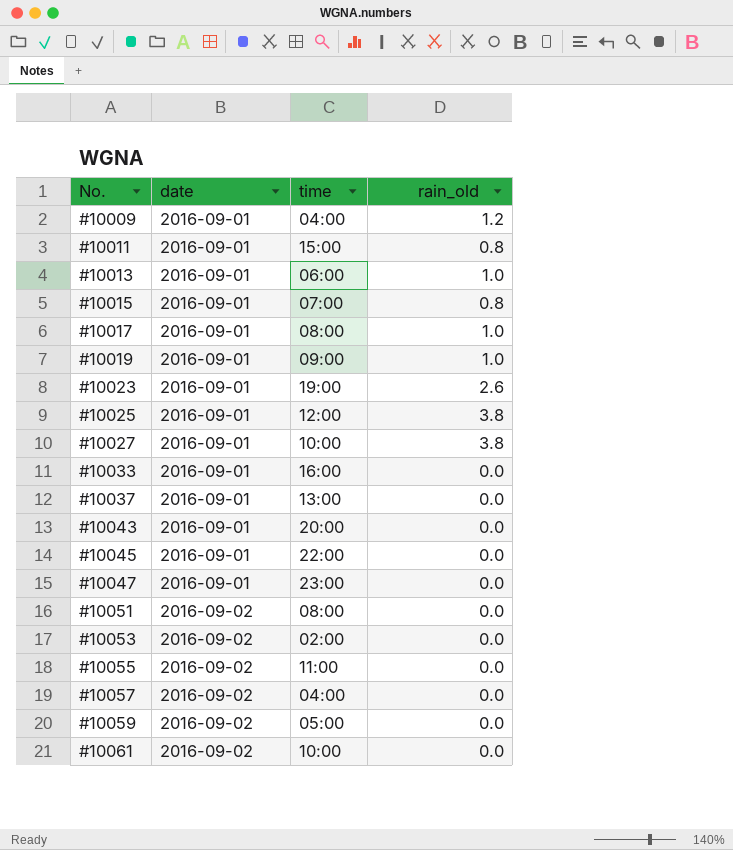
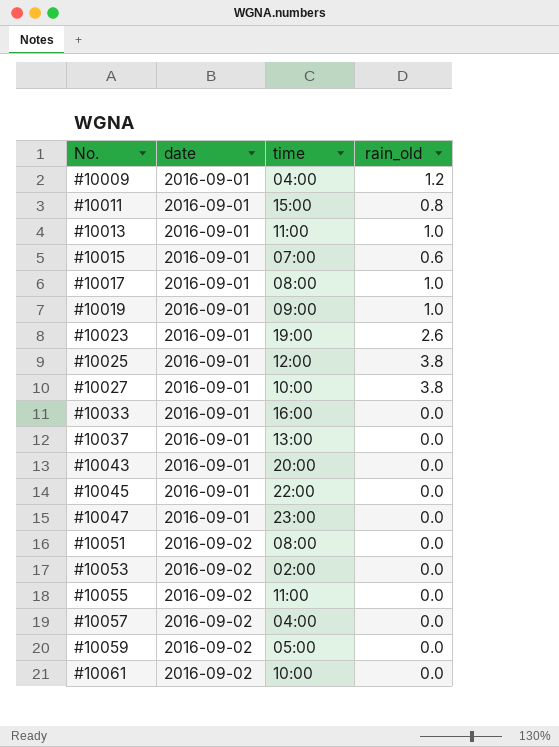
#10013 | time: 06:00 -> 11:00
#10015 | rain_old: 0.8 -> 0.6

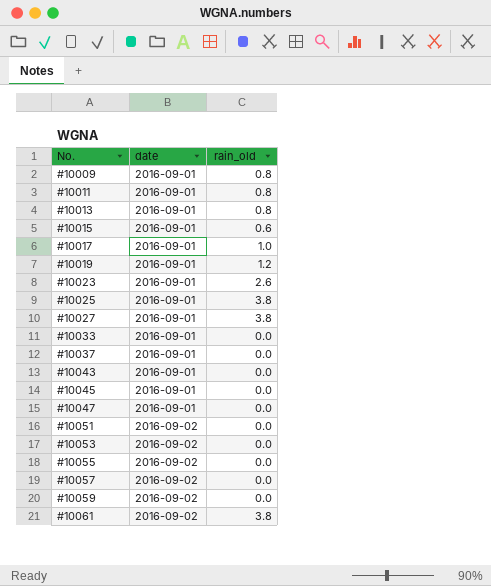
column time | position: 3 -> none
#10009 | rain_old: 1.2 -> 0.8
#10013 | rain_old: 1.0 -> 0.8
#10019 | rain_old: 1.0 -> 1.2
#10061 | rain_old: 0.0 -> 3.8

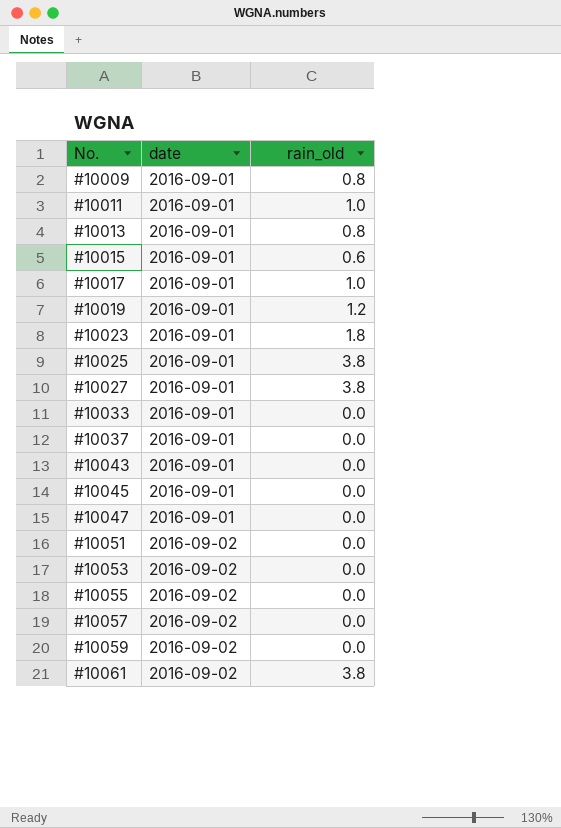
#10011 | rain_old: 0.8 -> 1.0
#10023 | rain_old: 2.6 -> 1.8

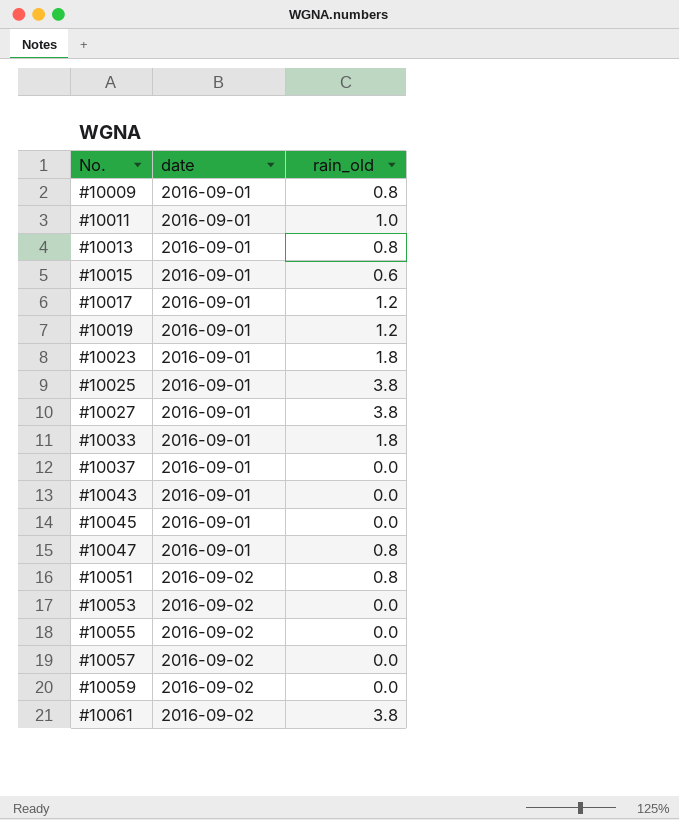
#10017 | rain_old: 1.0 -> 1.2
#10033 | rain_old: 0.0 -> 1.8
#10047 | rain_old: 0.0 -> 0.8
#10051 | rain_old: 0.0 -> 0.8

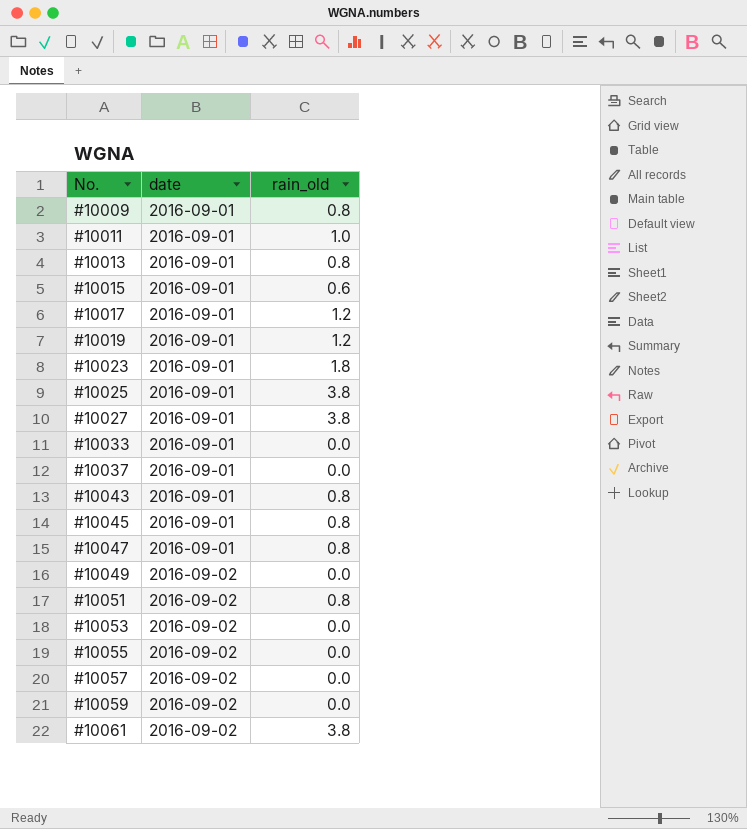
#10033 | rain_old: 1.8 -> 0.0
#10043 | rain_old: 0.0 -> 0.8
#10045 | rain_old: 0.0 -> 0.8
row #10049: none -> 2016-09-02 | 0.0

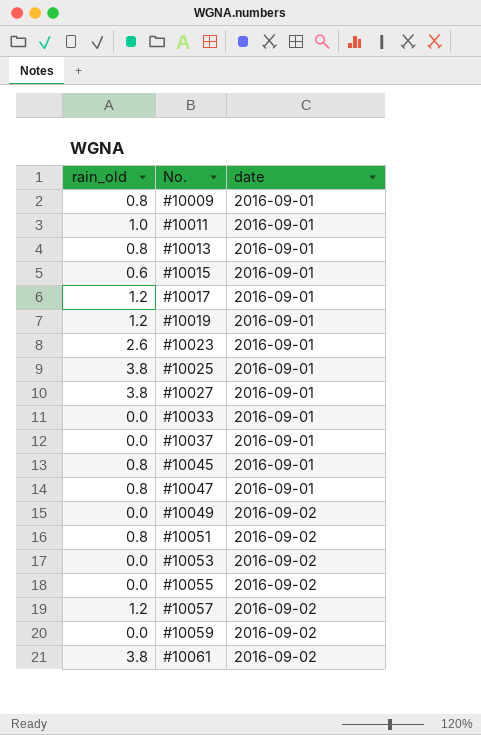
column rain_old | position: 3 -> 1
row #10043: 2016-09-01 | 0.8 -> none
#10023 | rain_old: 1.8 -> 2.6
#10057 | rain_old: 0.0 -> 1.2

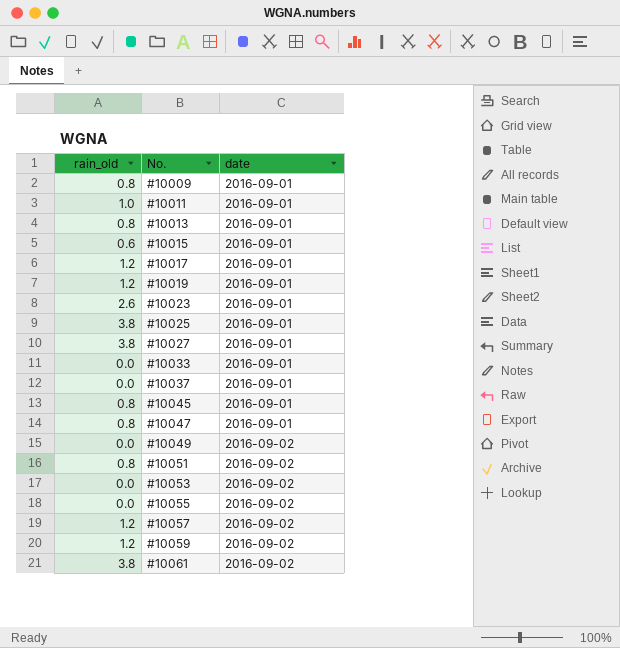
#10059 | rain_old: 0.0 -> 1.2

